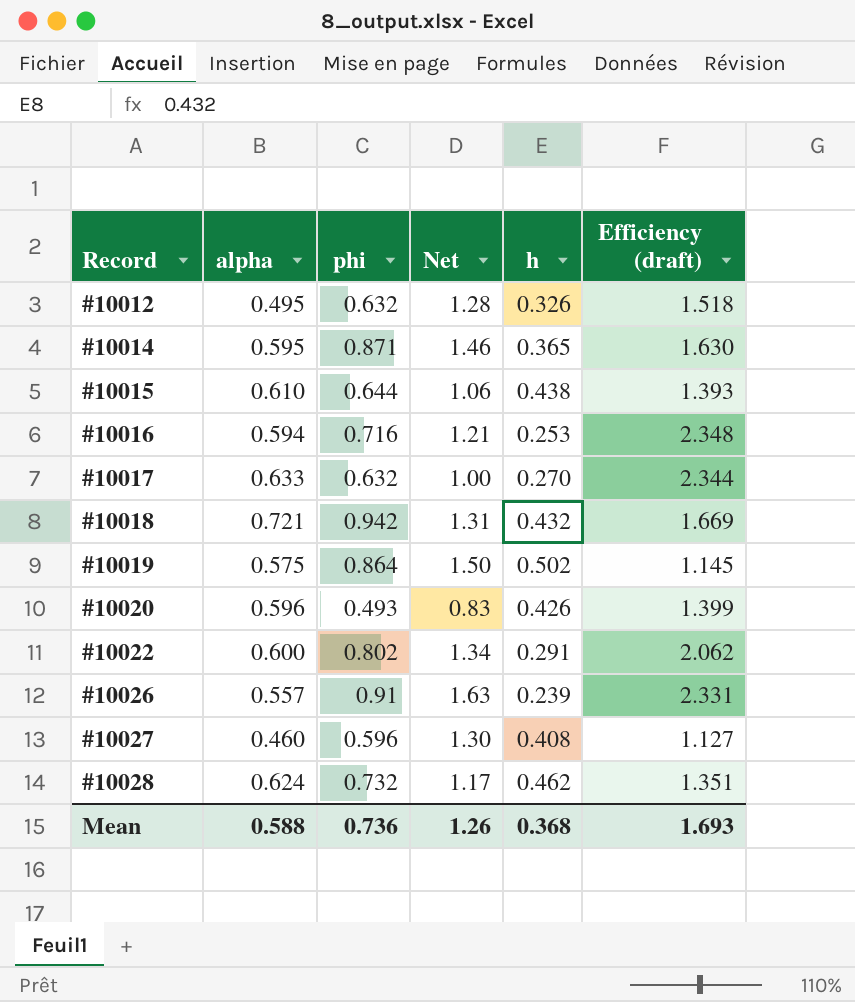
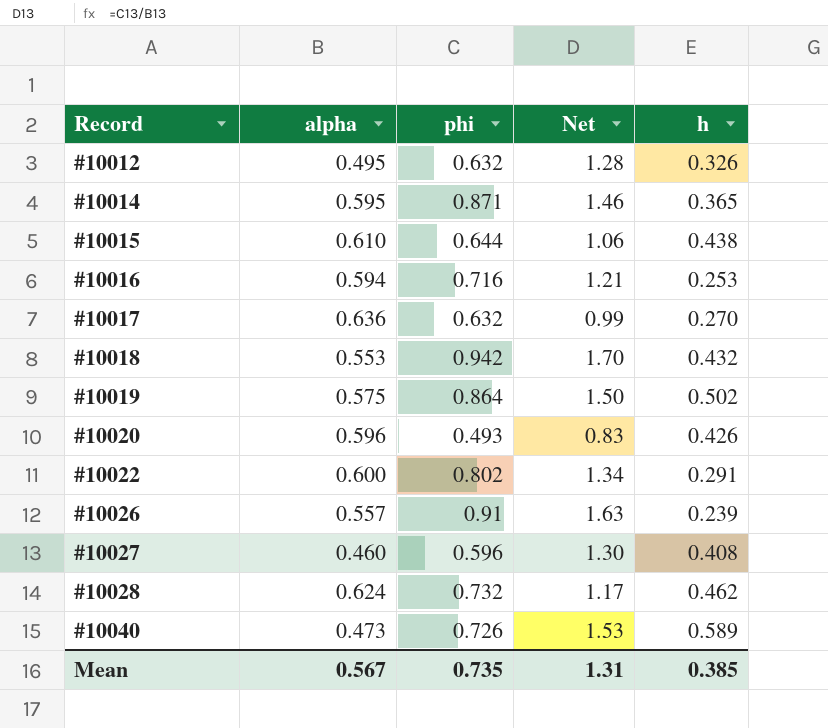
column Efficiency (draft) | formula: [alpha] / [h] -> none
#10017 | alpha: 0.633 -> 0.636
#10017 | Net: 1.00 -> 0.99
#10018 | alpha: 0.721 -> 0.553
#10018 | Net: 1.31 -> 1.70
row #10040: none -> 0.473 | 0.726 | 1.53 | 0.589
Mean | alpha: 0.588 -> 0.567
Mean | phi: 0.736 -> 0.735
Mean | Net: 1.26 -> 1.31
Mean | h: 0.368 -> 0.385

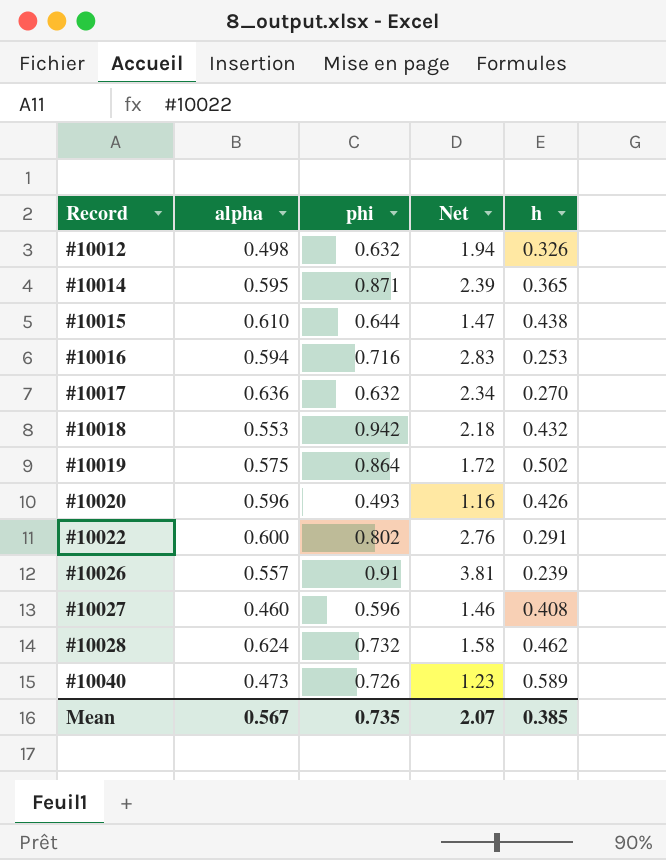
column Net | formula: [phi] / [alpha] -> [phi] / [h]
#10012 | alpha: 0.495 -> 0.498
Mean | Net: 1.31 -> 2.07

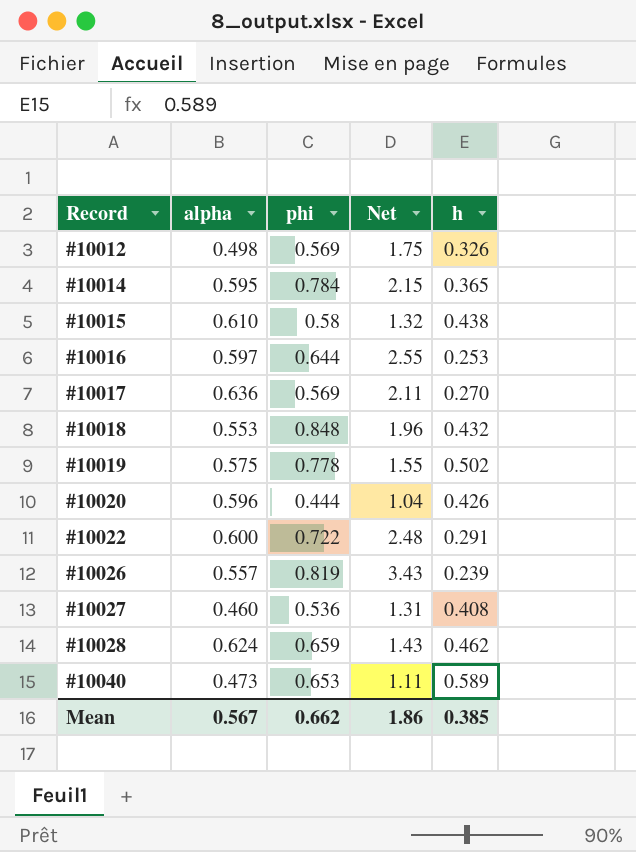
#10012 | phi: 0.632 -> 0.569
#10012 | Net: 1.94 -> 1.75
#10014 | phi: 0.871 -> 0.784
#10014 | Net: 2.39 -> 2.15
#10015 | phi: 0.644 -> 0.58
#10015 | Net: 1.47 -> 1.32
#10016 | alpha: 0.594 -> 0.597
#10016 | phi: 0.716 -> 0.644
#10016 | Net: 2.83 -> 2.55
#10017 | phi: 0.632 -> 0.569
#10017 | Net: 2.34 -> 2.11
#10018 | phi: 0.942 -> 0.848
#10018 | Net: 2.18 -> 1.96
#10019 | phi: 0.864 -> 0.778
#10019 | Net: 1.72 -> 1.55
#10020 | phi: 0.493 -> 0.444
#10020 | Net: 1.16 -> 1.04
#10022 | phi: 0.802 -> 0.722
#10022 | Net: 2.76 -> 2.48
#10026 | phi: 0.91 -> 0.819
#10026 | Net: 3.81 -> 3.43
#10027 | phi: 0.596 -> 0.536
#10027 | Net: 1.46 -> 1.31
#10028 | phi: 0.732 -> 0.659
#10028 | Net: 1.58 -> 1.43
#10040 | phi: 0.726 -> 0.653
#10040 | Net: 1.23 -> 1.11
Mean | phi: 0.735 -> 0.662
Mean | Net: 2.07 -> 1.86

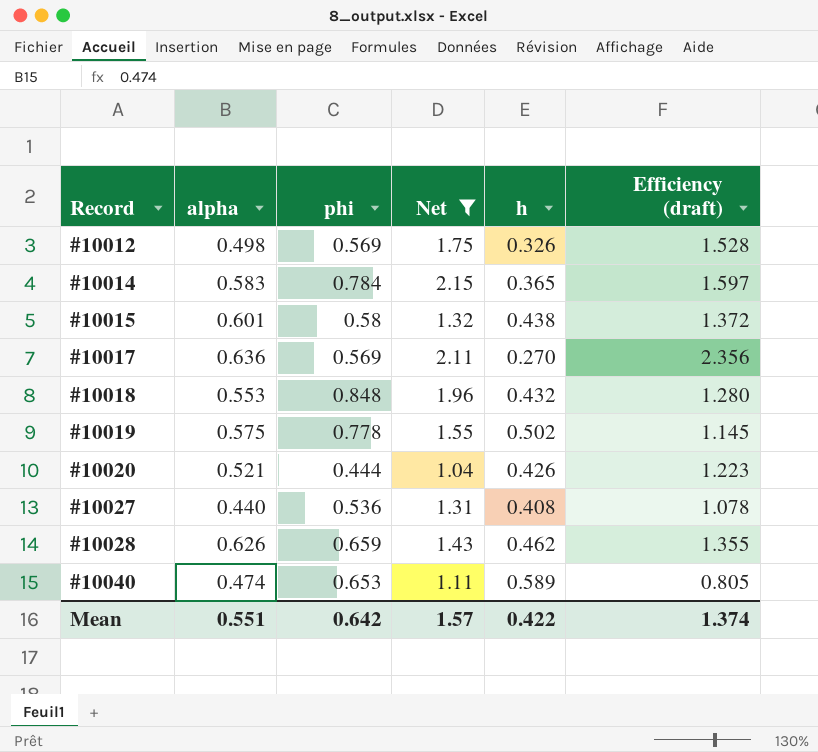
filter: none -> Net <= 2.15
column Efficiency (draft) | formula: none -> [alpha] / [h]
#10014 | alpha: 0.595 -> 0.583
#10015 | alpha: 0.610 -> 0.601
#10020 | alpha: 0.596 -> 0.521
#10027 | alpha: 0.460 -> 0.440
#10028 | alpha: 0.624 -> 0.626
#10040 | alpha: 0.473 -> 0.474
Mean | alpha: 0.567 -> 0.551
Mean | phi: 0.662 -> 0.642
Mean | Net: 1.86 -> 1.57
Mean | h: 0.385 -> 0.422

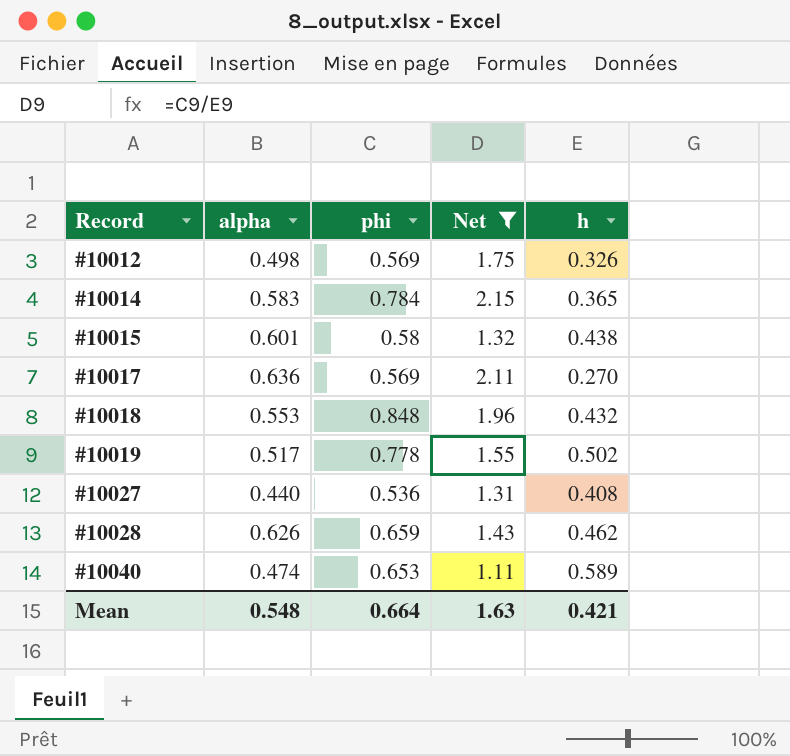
column Efficiency (draft) | formula: [alpha] / [h] -> none
row #10020: 0.521 | 0.444 | 1.04 | 0.426 | 1.223 -> none
#10019 | alpha: 0.575 -> 0.517
Mean | alpha: 0.551 -> 0.548
Mean | phi: 0.642 -> 0.664
Mean | Net: 1.57 -> 1.63
Mean | h: 0.422 -> 0.421

